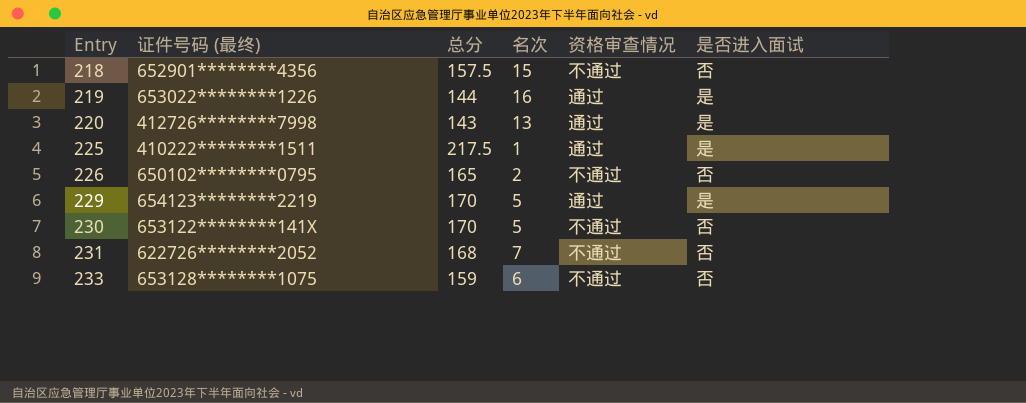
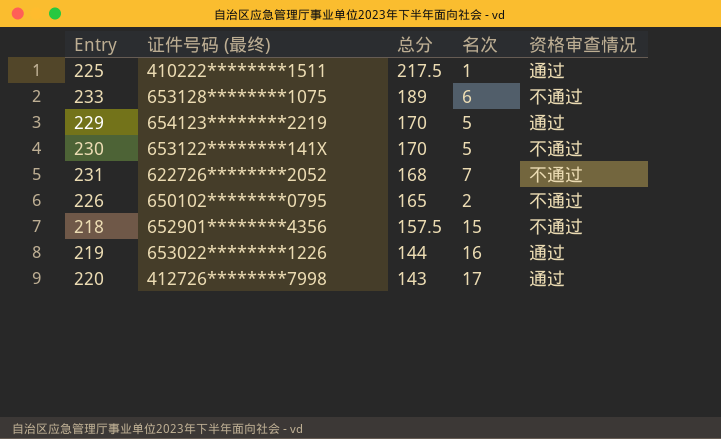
row order: Entry ascending -> 总分 descending
column 是否进入面试 | position: 6 -> none
233 | 总分: 159 -> 189
220 | 名次: 13 -> 17

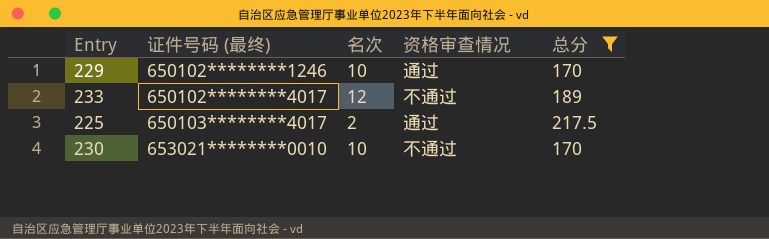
filter: none -> 总分 >= 170
row order: 总分 descending -> 证件号码 (最终) ascending
column 总分 | position: 3 -> 5
229 | 证件号码 (最终): 654123********2219 -> 650102********1246
229 | 名次: 5 -> 10
233 | 证件号码 (最终): 653128********1075 -> 650102********4017
233 | 名次: 6 -> 12
225 | 证件号码 (最终): 410222********1511 -> 650103********4017
225 | 名次: 1 -> 2
230 | 证件号码 (最终): 653122********141X -> 653021********0010
230 | 名次: 5 -> 10

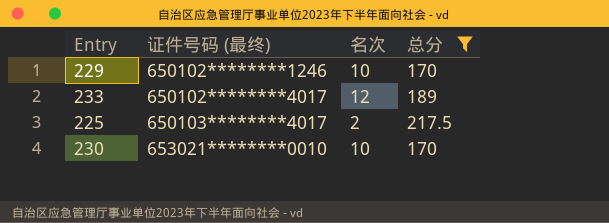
column 资格审查情况 | position: 4 -> none

